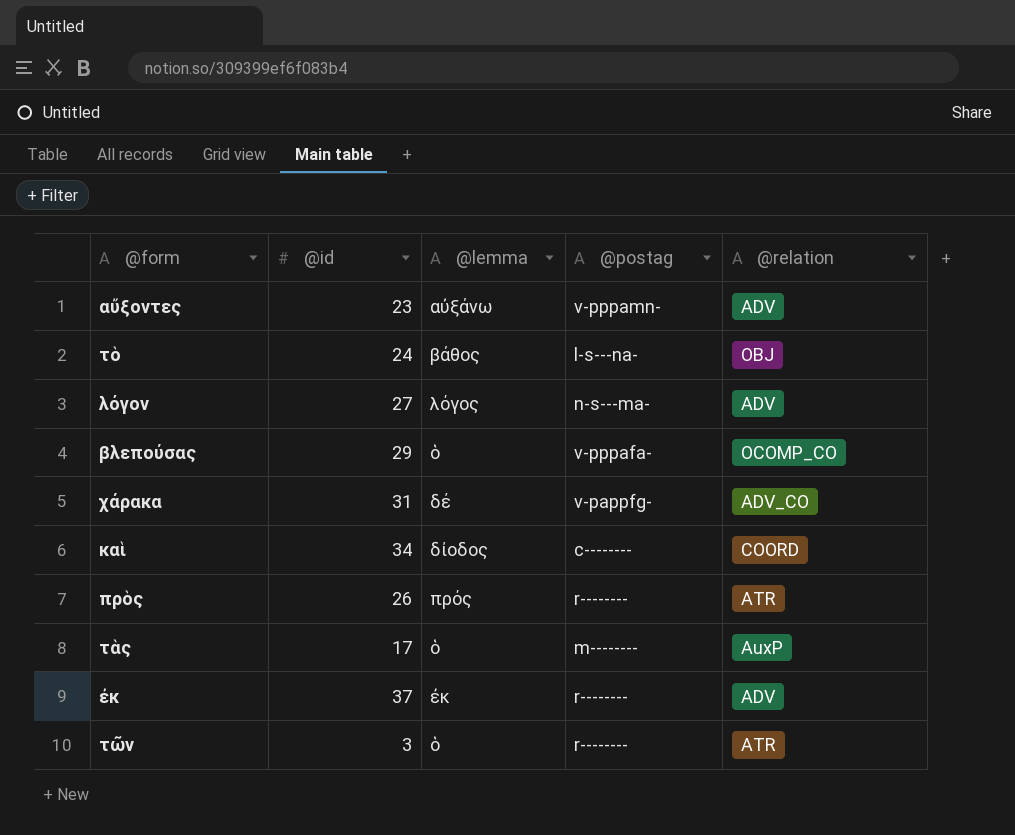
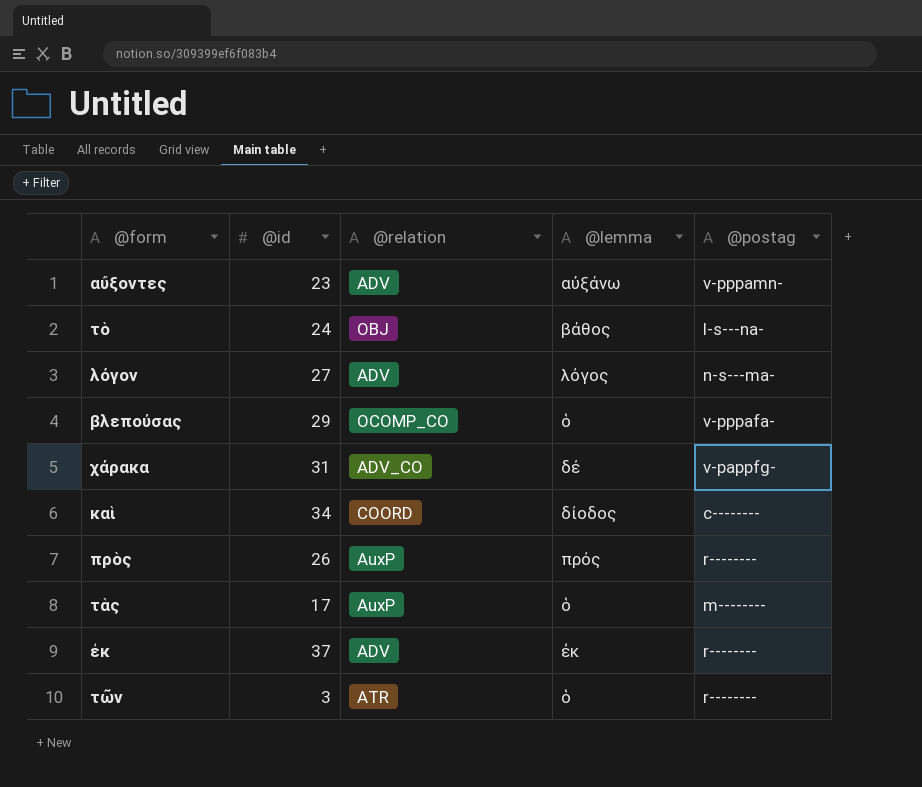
column @relation | position: 5 -> 3
πρὸς | @relation: ATR -> AuxP

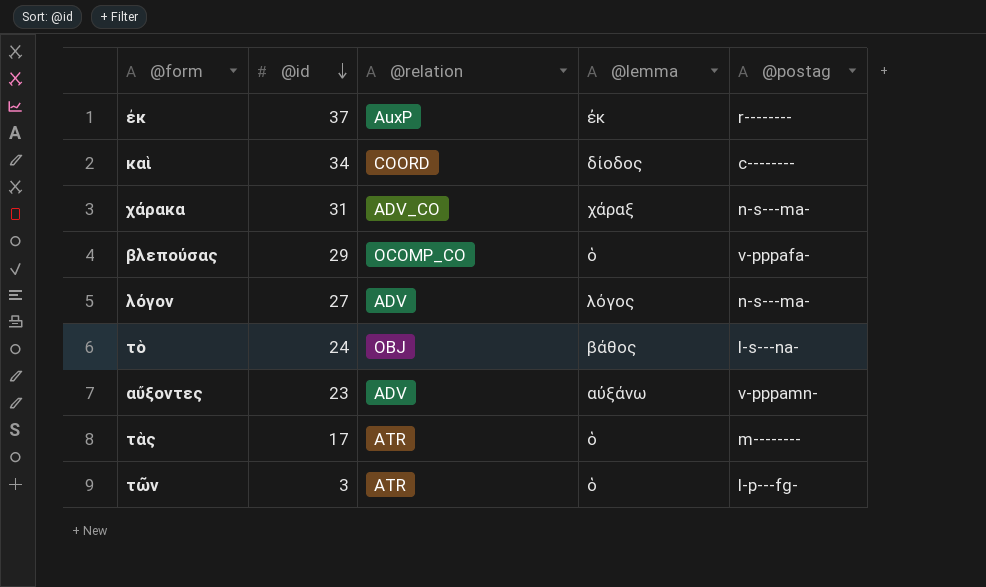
row order: none -> @id descending
row πρὸς: 26 | AuxP | πρός | r-------- -> none
ἐκ | @relation: ADV -> AuxP
χάρακα | @lemma: δέ -> χάραξ
χάρακα | @postag: v-pappfg- -> n-s---ma-
τὰς | @relation: AuxP -> ATR
τῶν | @postag: r-------- -> l-p---fg-

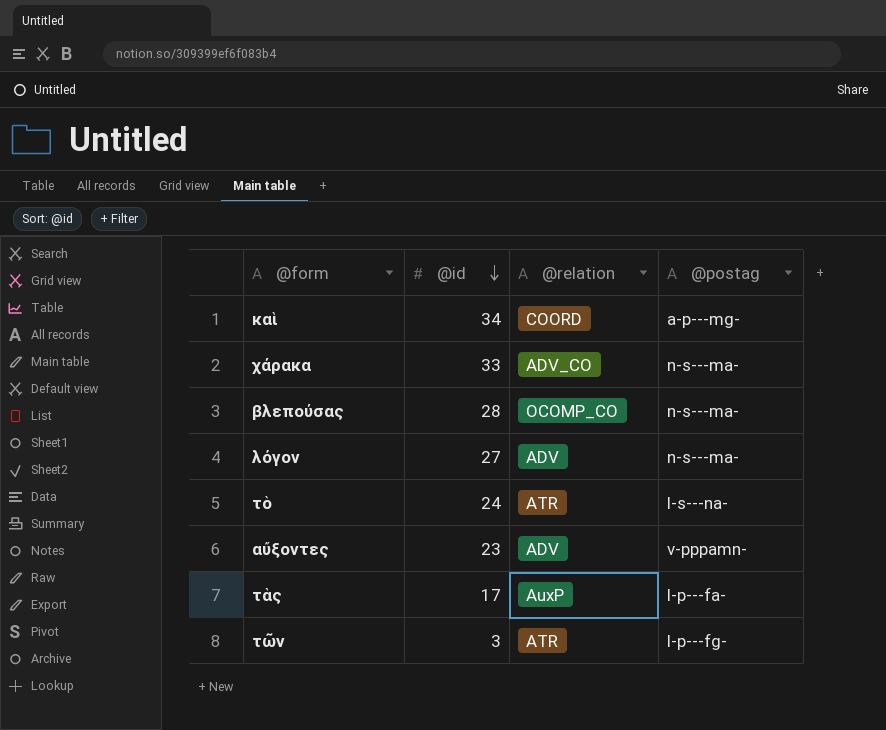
column @lemma | position: 4 -> none
row ἐκ: 37 | AuxP | ἐκ | r-------- -> none
καὶ | @postag: c-------- -> a-p---mg-
χάρακα | @id: 31 -> 33
βλεπούσας | @id: 29 -> 28
βλεπούσας | @postag: v-pppafa- -> n-s---ma-
τὸ | @relation: OBJ -> ATR
τὰς | @relation: ATR -> AuxP
τὰς | @postag: m-------- -> l-p---fa-

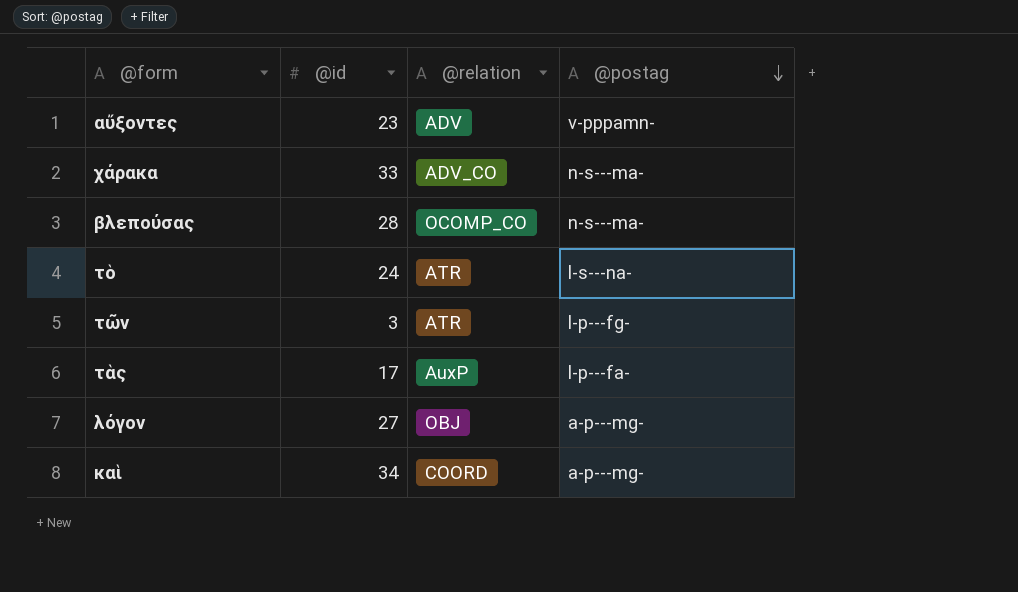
row order: @id descending -> @postag descending
λόγον | @relation: ADV -> OBJ
λόγον | @postag: n-s---ma- -> a-p---mg-

